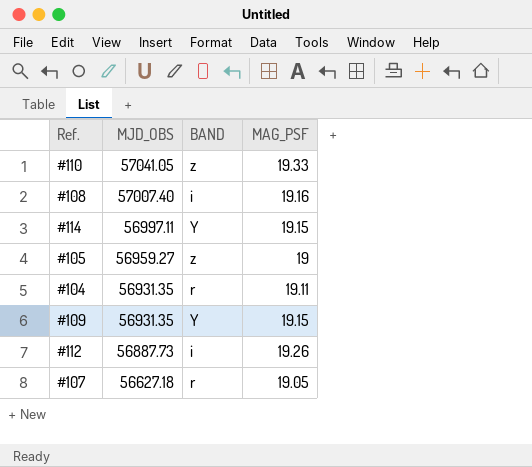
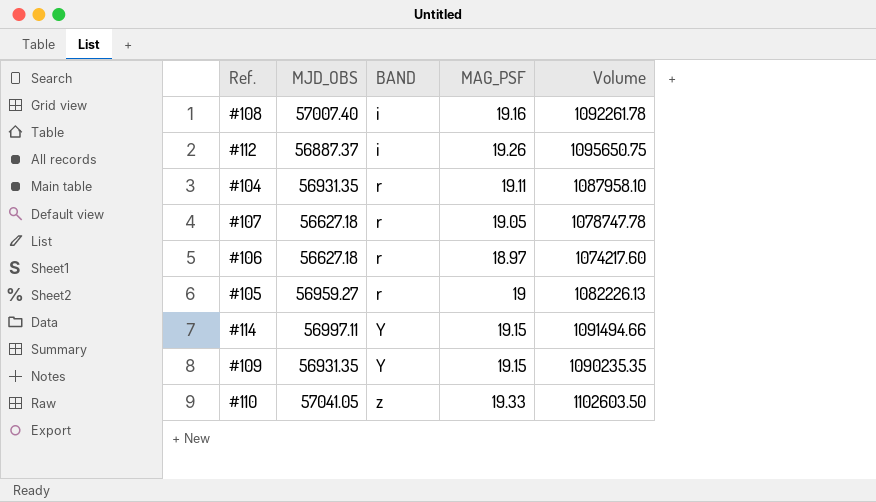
row order: MJD_OBS descending -> BAND ascending
column Volume | formula: none -> [MJD_OBS] * [MAG_PSF]
#112 | MJD_OBS: 56887.73 -> 56887.37
row #106: none -> 56627.18 | r | 18.97 | 1074217.60
#105 | BAND: z -> r

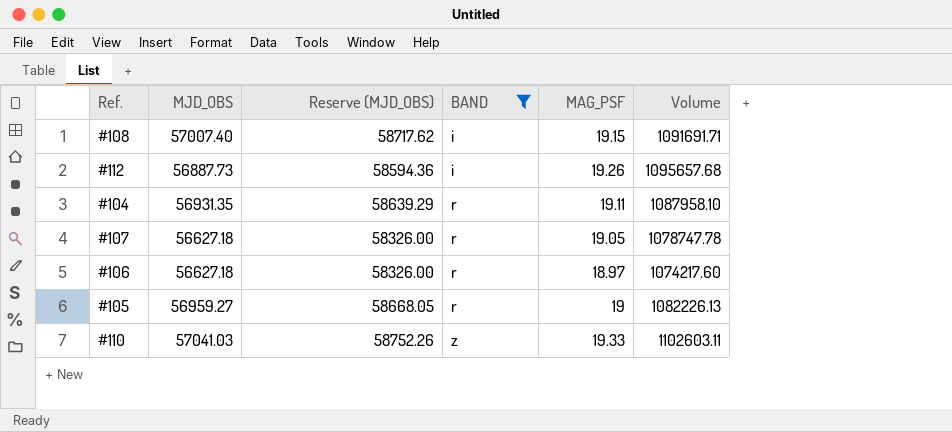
filter: none -> BAND != Y
column Reserve (MJD_OBS) | formula: none -> [MJD_OBS] * 1.03
#108 | MAG_PSF: 19.16 -> 19.15
#108 | Volume: 1092261.78 -> 1091691.71
#112 | MJD_OBS: 56887.37 -> 56887.73
#112 | Volume: 1095650.75 -> 1095657.68
#110 | MJD_OBS: 57041.05 -> 57041.03
#110 | Volume: 1102603.50 -> 1102603.11

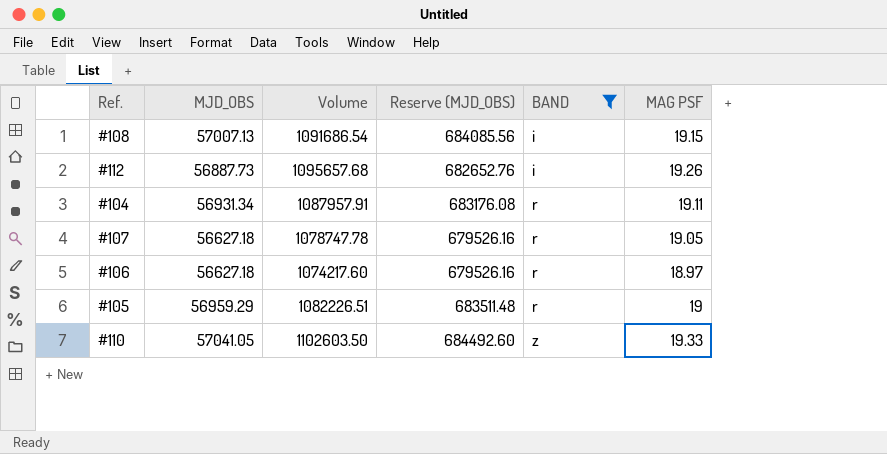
column Volume | position: 6 -> 3
column Reserve (MJD_OBS) | formula: [MJD_OBS] * 1.03 -> [MJD_OBS] * 12
column name: MAG_PSF -> MAG PSF
#108 | MJD_OBS: 57007.40 -> 57007.13
#108 | Volume: 1091691.71 -> 1091686.54
#104 | MJD_OBS: 56931.35 -> 56931.34
#104 | Volume: 1087958.10 -> 1087957.91
#105 | MJD_OBS: 56959.27 -> 56959.29
#105 | Volume: 1082226.13 -> 1082226.51
#110 | MJD_OBS: 57041.03 -> 57041.05
#110 | Volume: 1102603.11 -> 1102603.50

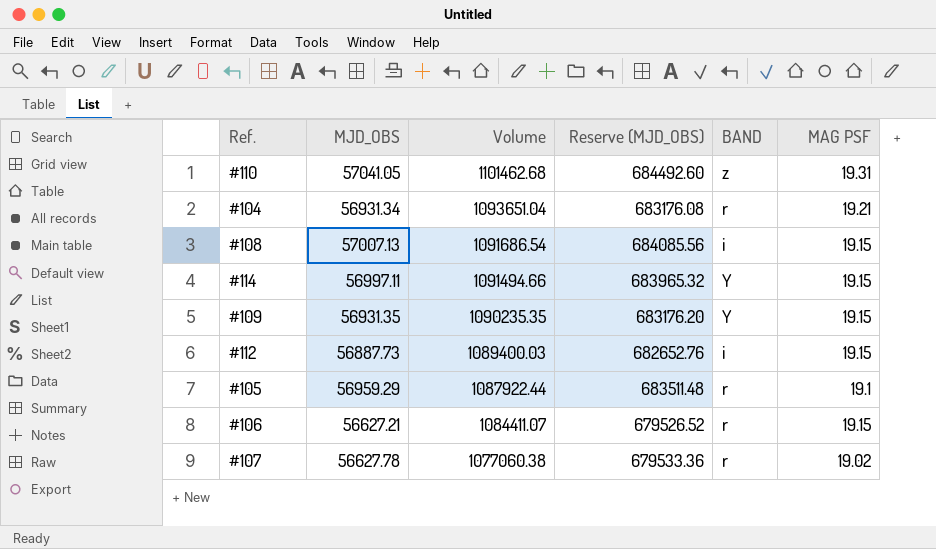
filter: BAND != Y -> none
row order: BAND ascending -> Volume descending
#110 | Volume: 1102603.50 -> 1101462.68
#110 | MAG PSF: 19.33 -> 19.31
#104 | Volume: 1087957.91 -> 1093651.04
#104 | MAG PSF: 19.11 -> 19.21
#112 | Volume: 1095657.68 -> 1089400.03
#112 | MAG PSF: 19.26 -> 19.15
#105 | Volume: 1082226.51 -> 1087922.44
#105 | MAG PSF: 19 -> 19.1
#106 | MJD_OBS: 56627.18 -> 56627.21
#106 | Volume: 1074217.60 -> 1084411.07
#106 | Reserve (MJD_OBS): 679526.16 -> 679526.52
#106 | MAG PSF: 18.97 -> 19.15
#107 | MJD_OBS: 56627.18 -> 56627.78
#107 | Volume: 1078747.78 -> 1077060.38
#107 | Reserve (MJD_OBS): 679526.16 -> 679533.36
#107 | MAG PSF: 19.05 -> 19.02

